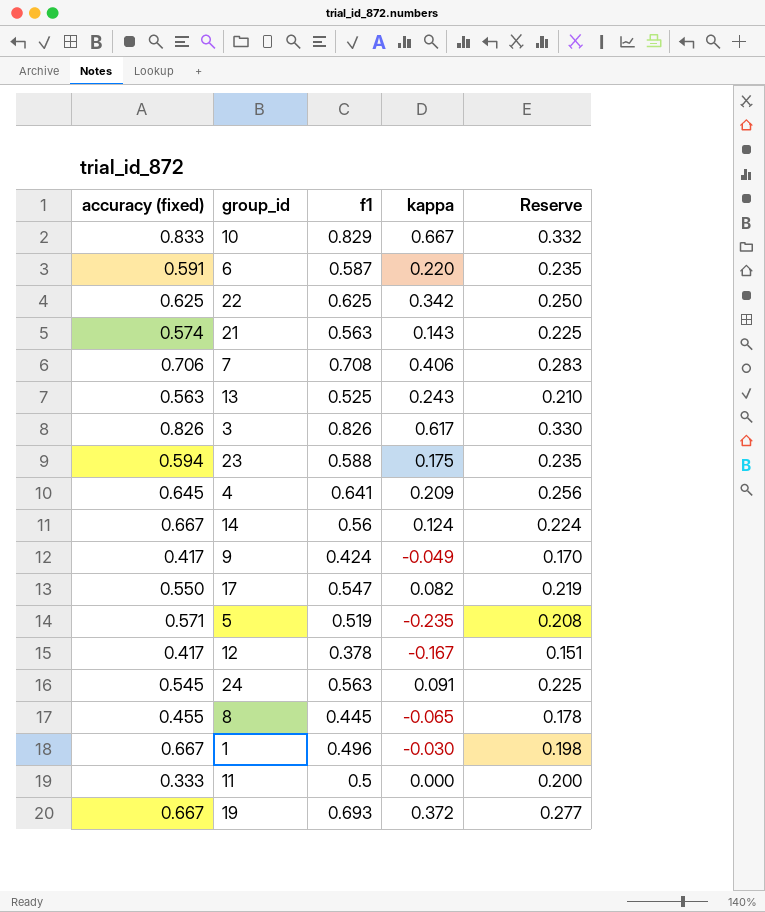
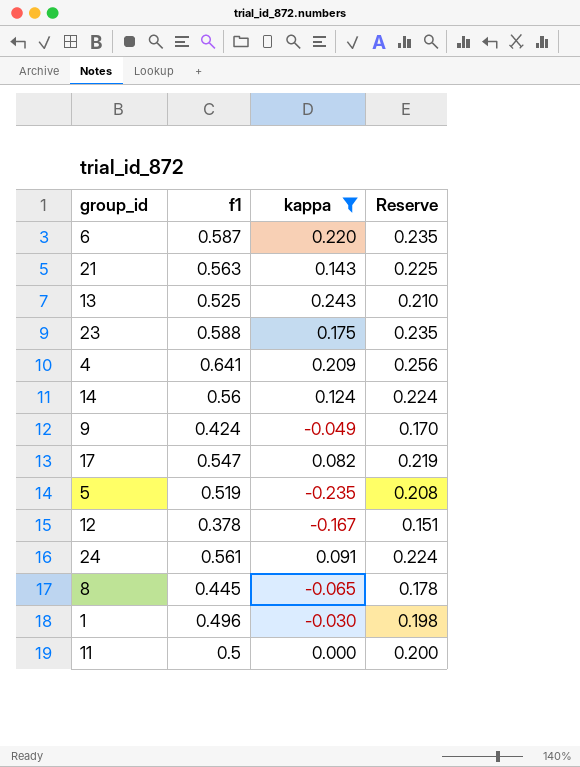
filter: none -> kappa <= 0.243
column accuracy (fixed) | position: 1 -> none
24 | f1: 0.563 -> 0.561
24 | Reserve: 0.225 -> 0.224

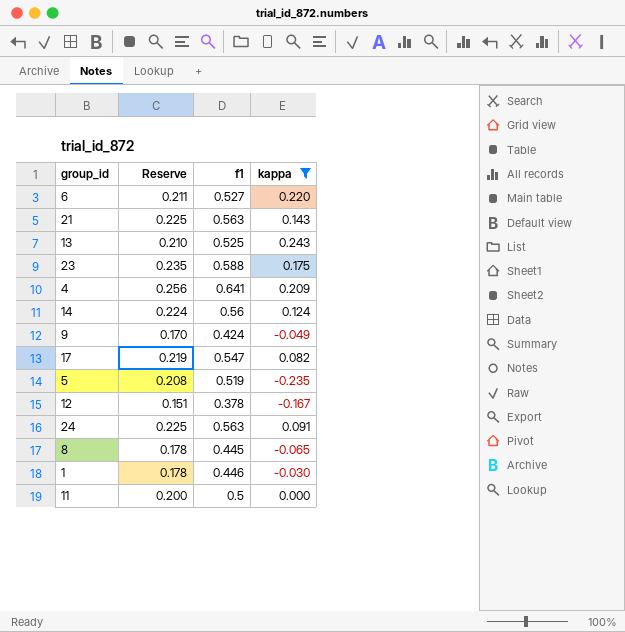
column Reserve | position: 4 -> 2
6 | Reserve: 0.235 -> 0.211
6 | f1: 0.587 -> 0.527
24 | Reserve: 0.224 -> 0.225
24 | f1: 0.561 -> 0.563
1 | Reserve: 0.198 -> 0.178
1 | f1: 0.496 -> 0.446

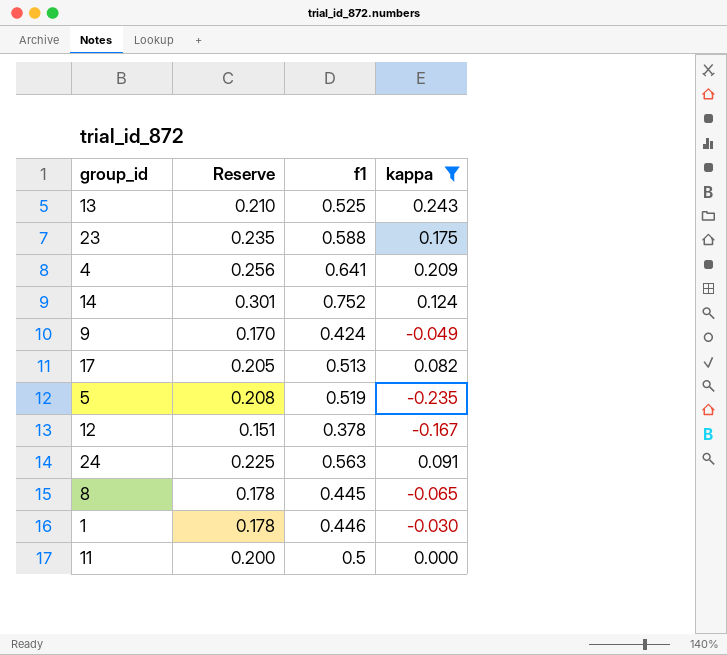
row 6: 0.211 | 0.527 | 0.220 -> none
row 21: 0.225 | 0.563 | 0.143 -> none
14 | Reserve: 0.224 -> 0.301
14 | f1: 0.56 -> 0.752
17 | Reserve: 0.219 -> 0.205
17 | f1: 0.547 -> 0.513

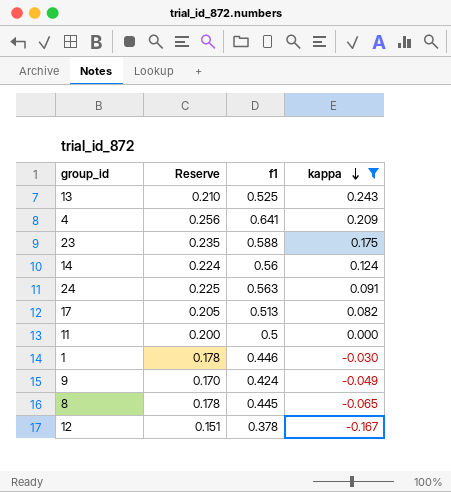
row order: none -> kappa descending
row 5: 0.208 | 0.519 | -0.235 -> none
14 | Reserve: 0.301 -> 0.224
14 | f1: 0.752 -> 0.56

